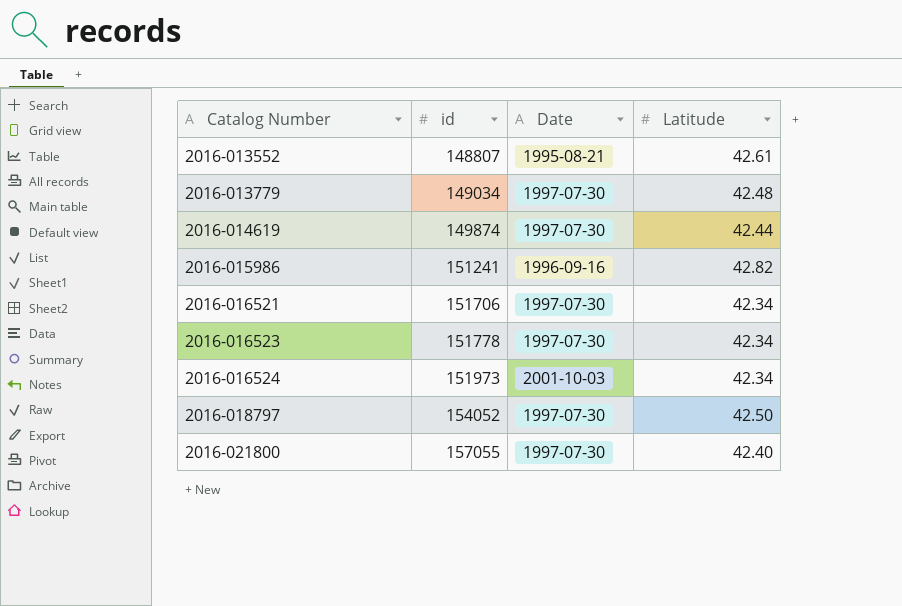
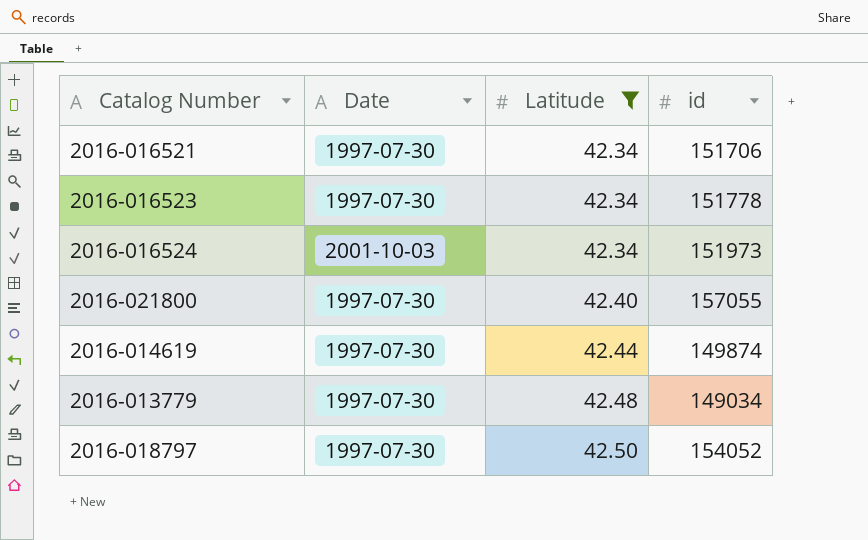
filter: none -> Latitude <= 42.50
row order: Catalog Number ascending -> Latitude ascending
column id | position: 2 -> 4

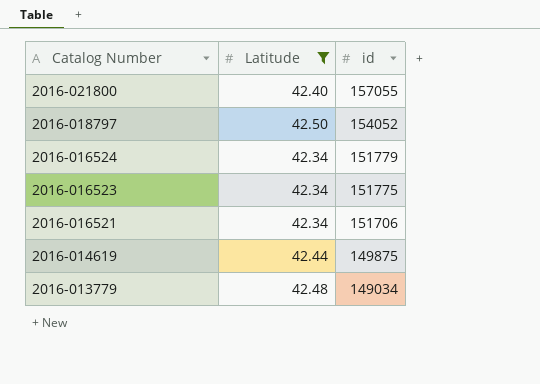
row order: Latitude ascending -> Catalog Number descending
column Date | position: 2 -> none
2016-016524 | id: 151973 -> 151779
2016-016523 | id: 151778 -> 151775
2016-014619 | id: 149874 -> 149875

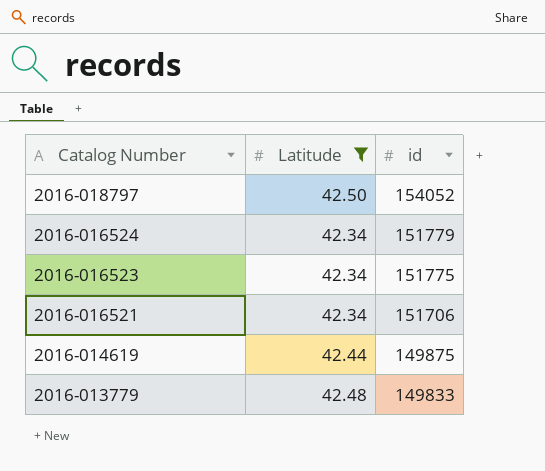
row 2016-021800: 42.40 | 157055 -> none
2016-013779 | id: 149034 -> 149833

